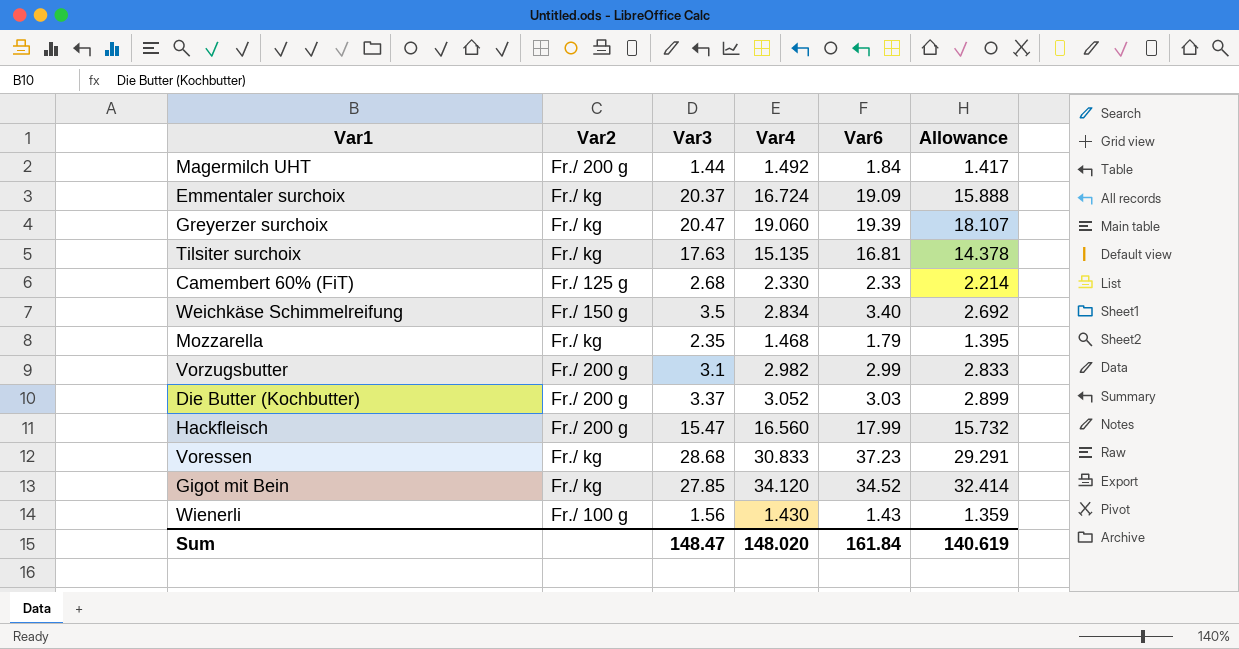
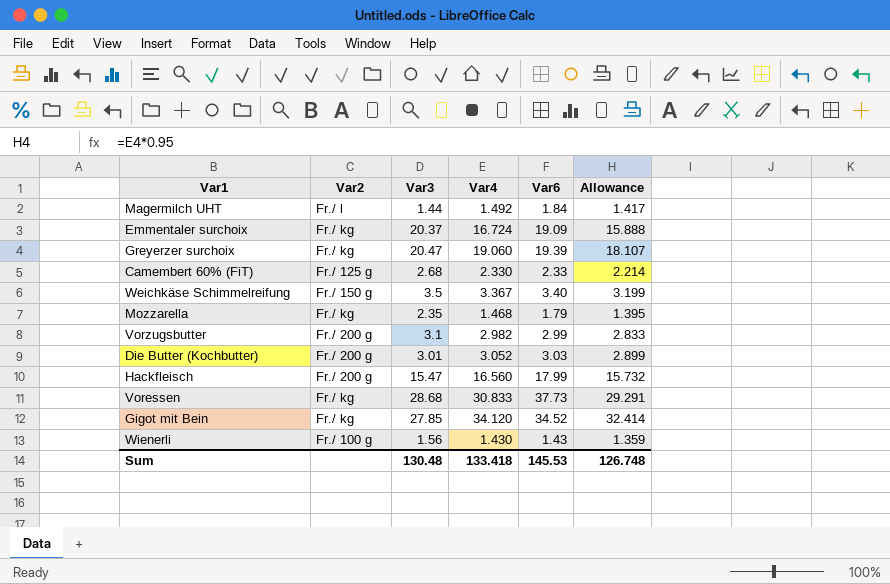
row Tilsiter surchoix: Fr./ kg | 17.63 | 15.135 | 16.81 | 14.378 -> none
Magermilch UHT | Var2: Fr./ 200 g -> Fr./ l
Weichkäse Schimmelreifung | Var4: 2.834 -> 3.367
Weichkäse Schimmelreifung | Allowance: 2.692 -> 3.199
Die Butter (Kochbutter) | Var3: 3.37 -> 3.01
Voressen | Var6: 37.23 -> 37.73
Sum | Var3: 148.47 -> 130.48
Sum | Var4: 148.020 -> 133.418
Sum | Var6: 161.84 -> 145.53
Sum | Allowance: 140.619 -> 126.748

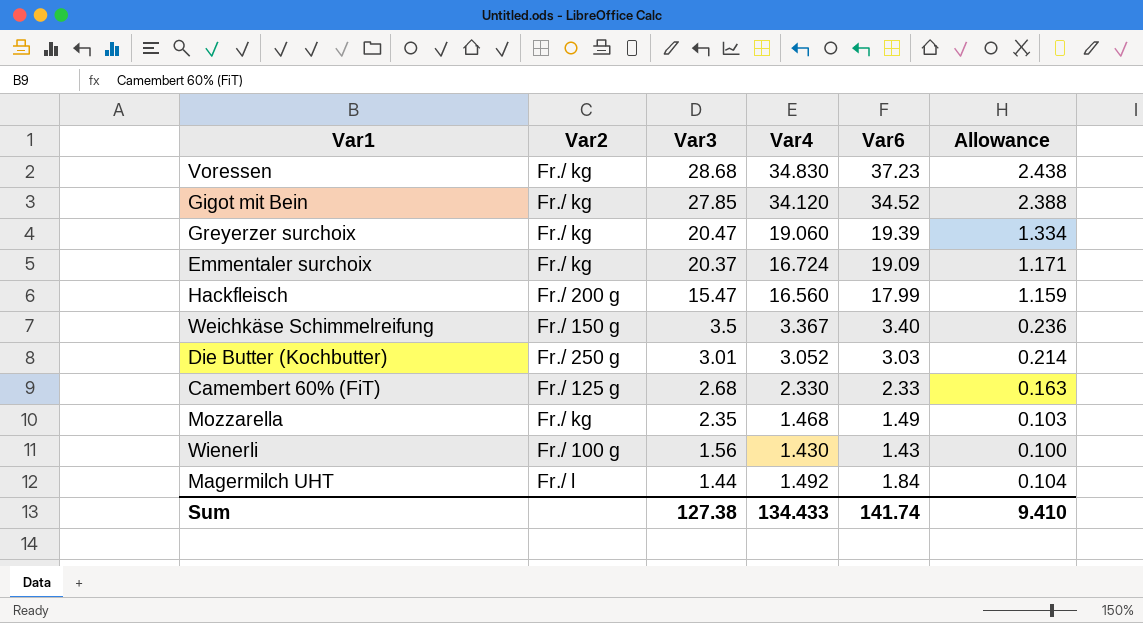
row order: none -> Var3 descending
column Allowance | formula: [Var4] * 0.95 -> [Var4] * 0.07
row Vorzugsbutter: Fr./ 200 g | 3.1 | 2.982 | 2.99 | 2.833 -> none
Voressen | Var4: 30.833 -> 34.830
Voressen | Var6: 37.73 -> 37.23
Die Butter (Kochbutter) | Var2: Fr./ 200 g -> Fr./ 250 g
Mozzarella | Var6: 1.79 -> 1.49
Sum | Var3: 130.48 -> 127.38
Sum | Var4: 133.418 -> 134.433
Sum | Var6: 145.53 -> 141.74
Sum | Allowance: 126.748 -> 9.410

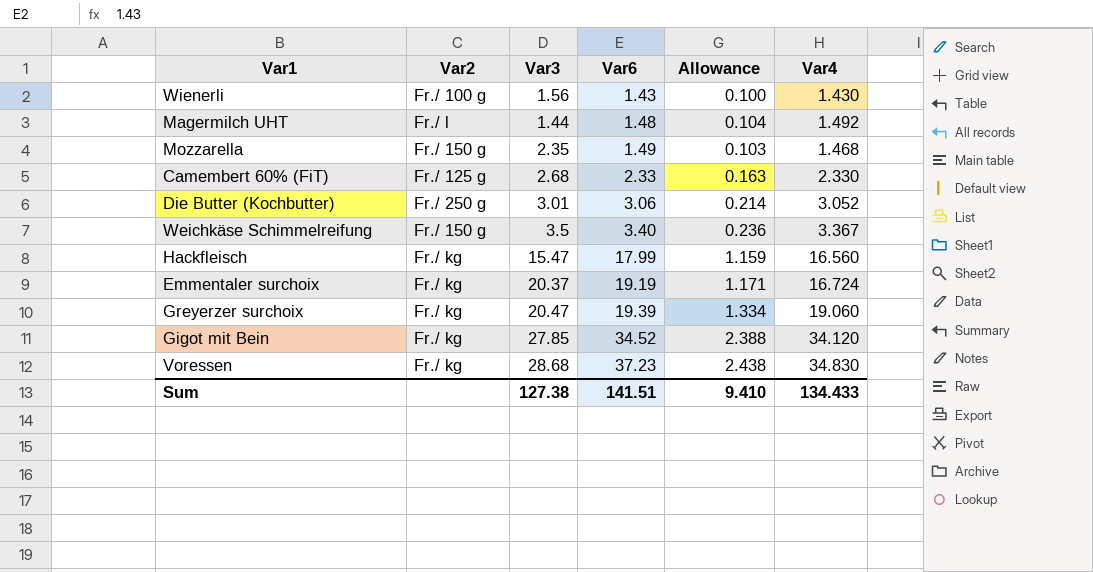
row order: Var3 descending -> Var6 ascending
column Var4 | position: 4 -> 6
Magermilch UHT | Var6: 1.84 -> 1.48
Mozzarella | Var2: Fr./ kg -> Fr./ 150 g
Die Butter (Kochbutter) | Var6: 3.03 -> 3.06
Hackfleisch | Var2: Fr./ 200 g -> Fr./ kg
Emmentaler surchoix | Var6: 19.09 -> 19.19
Sum | Var6: 141.74 -> 141.51

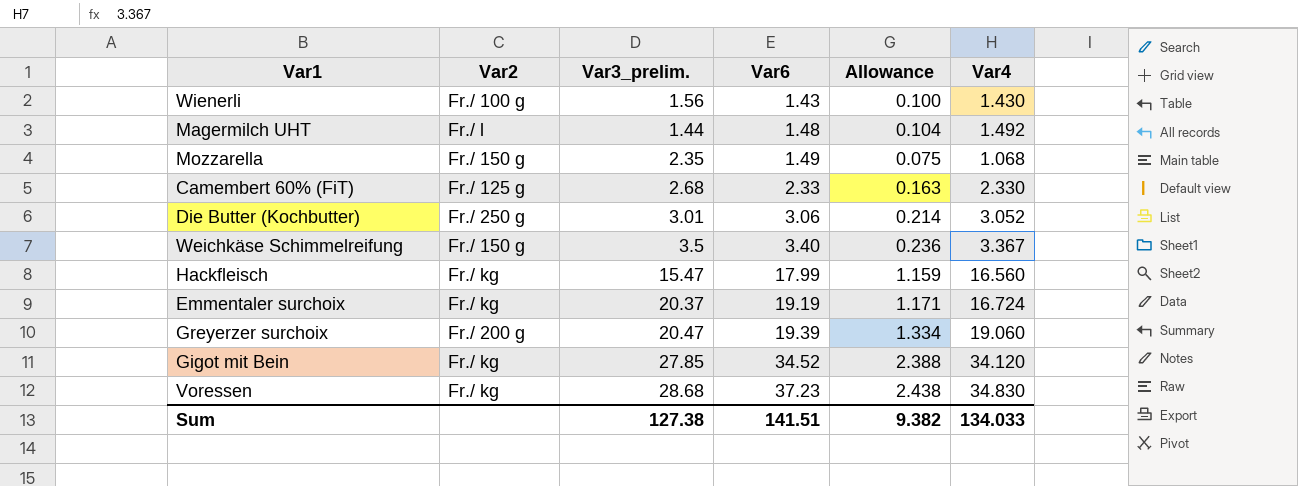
column name: Var3 -> Var3_prelim.
Mozzarella | Allowance: 0.103 -> 0.075
Mozzarella | Var4: 1.468 -> 1.068
Greyerzer surchoix | Var2: Fr./ kg -> Fr./ 200 g
Sum | Allowance: 9.410 -> 9.382
Sum | Var4: 134.433 -> 134.033

